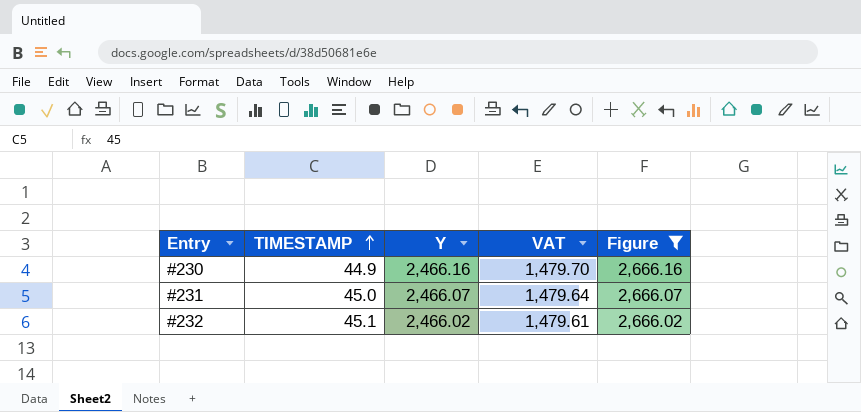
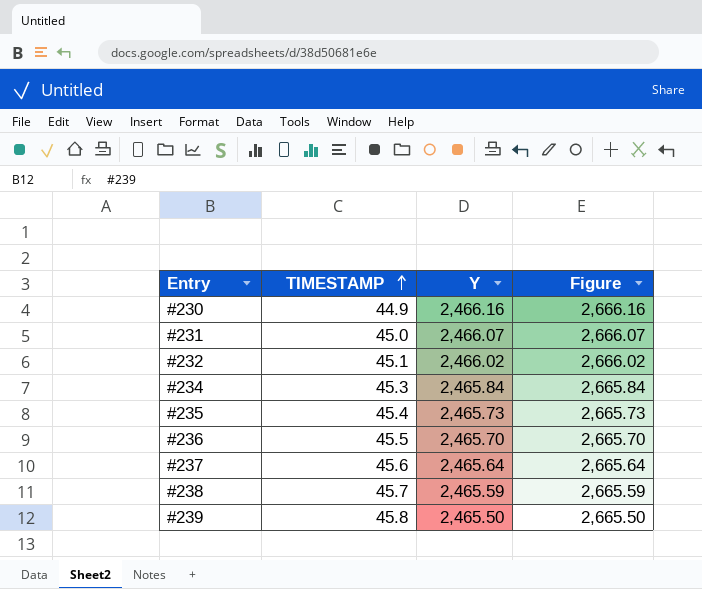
filter: Figure >= 2,666.02 -> none
column VAT | formula: [Y] * 0.6 -> none

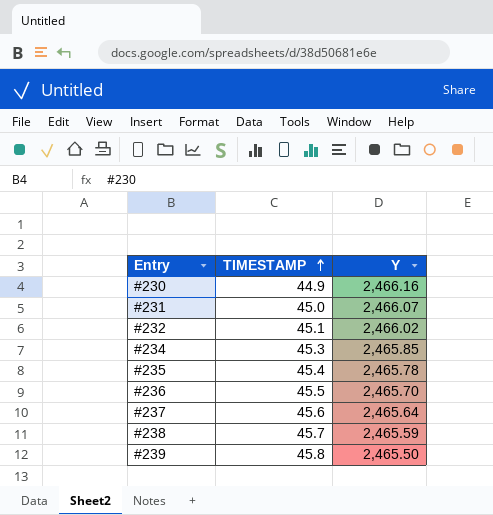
column Figure | formula: [Y] + 200 -> none
#234 | Y: 2,465.84 -> 2,465.85
#235 | Y: 2,465.73 -> 2,465.78

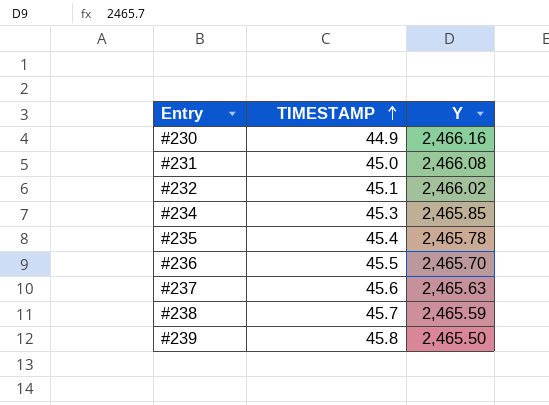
#231 | Y: 2,466.07 -> 2,466.08
#237 | Y: 2,465.64 -> 2,465.63

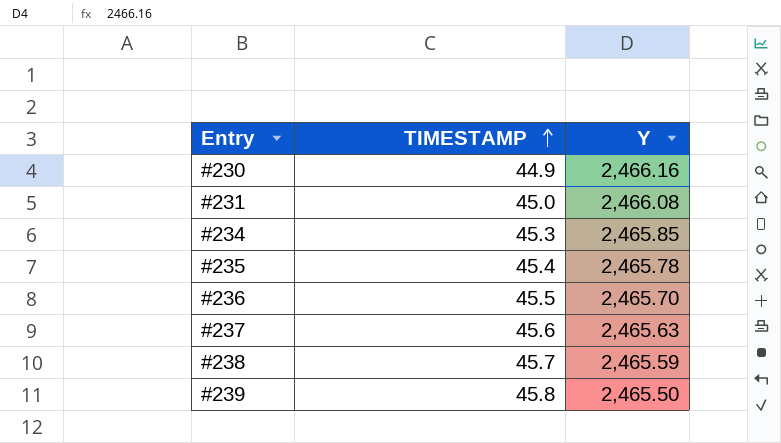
row #232: 45.1 | 2,466.02 -> none

